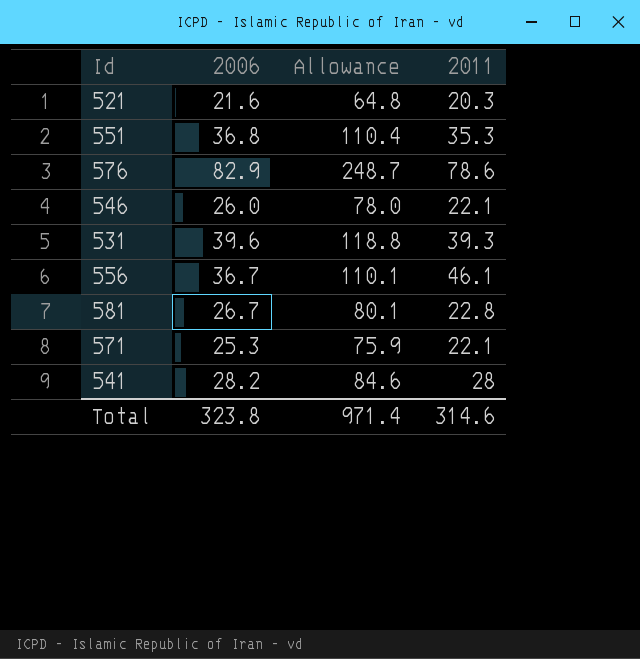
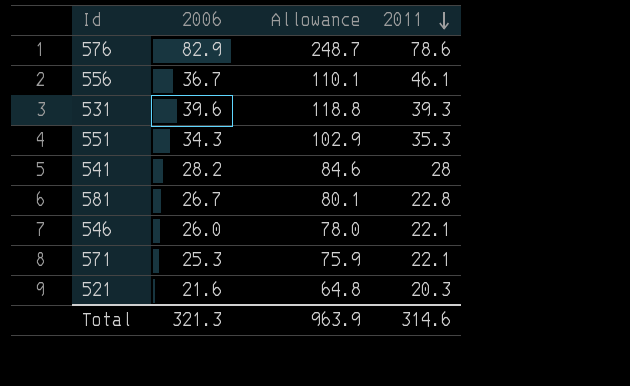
row order: none -> 2011 descending
551 | 2006: 36.8 -> 34.3
551 | Allowance: 110.4 -> 102.9
Total | 2006: 323.8 -> 321.3
Total | Allowance: 971.4 -> 963.9

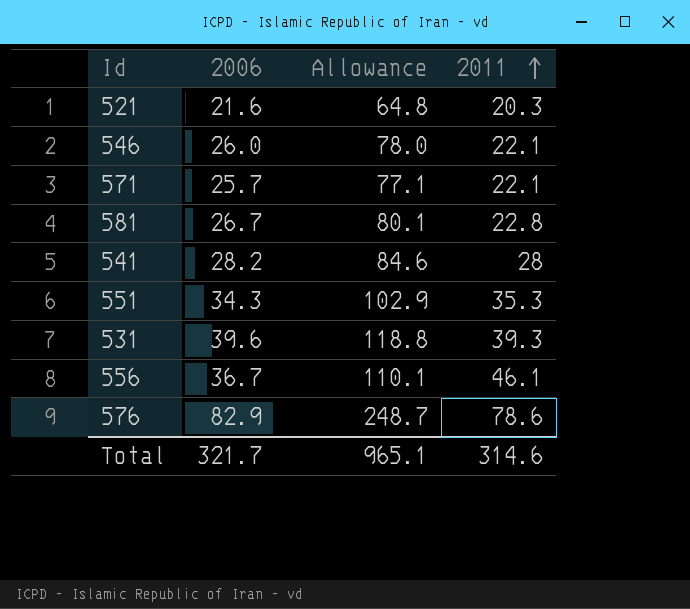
row order: 2011 descending -> 2011 ascending
571 | 2006: 25.3 -> 25.7
571 | Allowance: 75.9 -> 77.1
Total | 2006: 321.3 -> 321.7
Total | Allowance: 963.9 -> 965.1

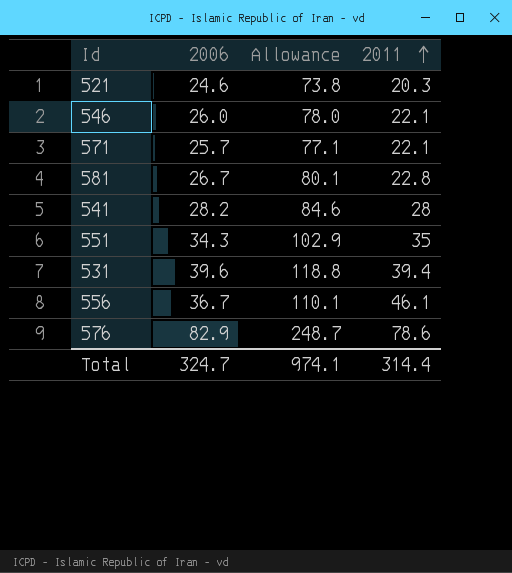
521 | 2006: 21.6 -> 24.6
521 | Allowance: 64.8 -> 73.8
551 | 2011: 35.3 -> 35
531 | 2011: 39.3 -> 39.4
Total | 2006: 321.7 -> 324.7
Total | Allowance: 965.1 -> 974.1
Total | 2011: 314.6 -> 314.4

